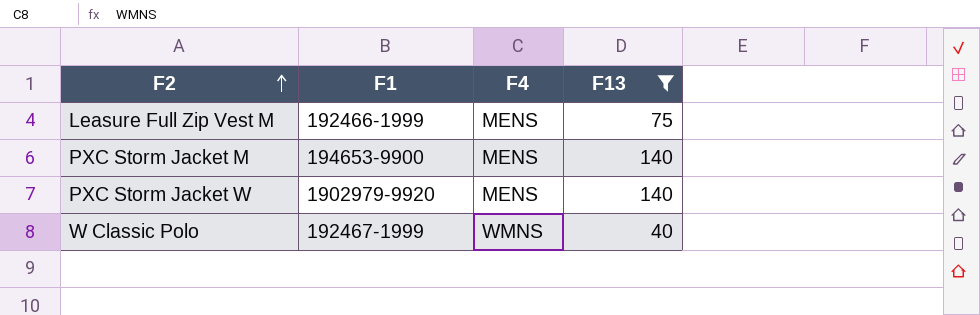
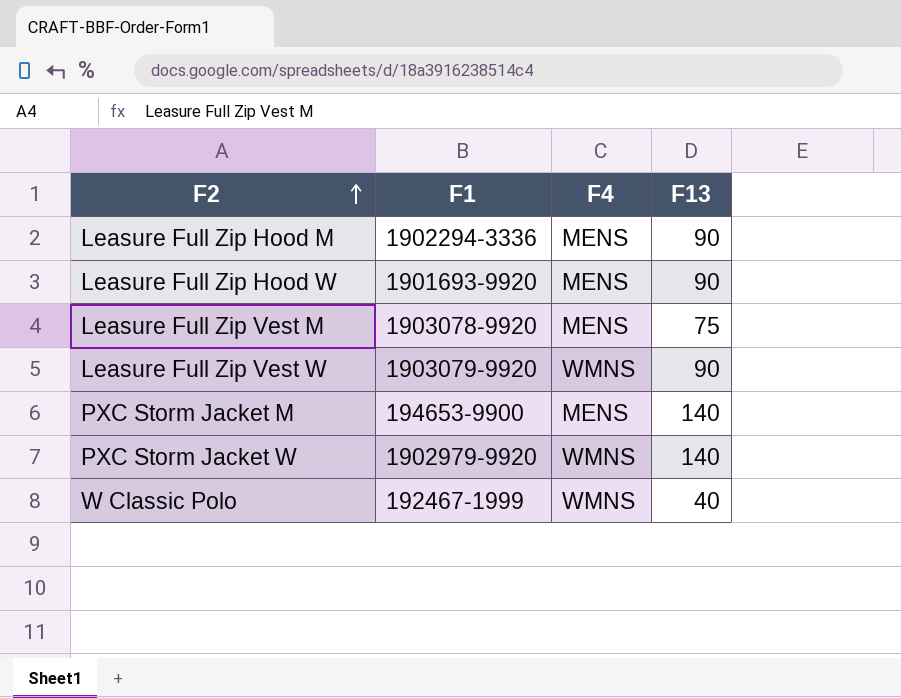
filter: F13 != 90 -> none
Leasure Full Zip Vest M | F1: 192466-1999 -> 1903078-9920
PXC Storm Jacket W | F4: MENS -> WMNS

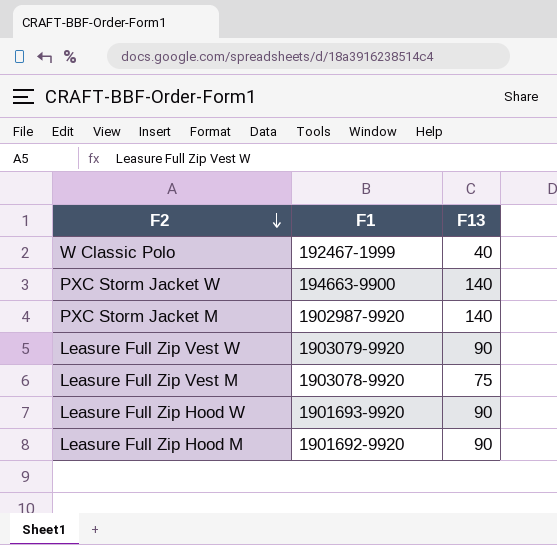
row order: F2 ascending -> F2 descending
column F4 | position: 3 -> none
PXC Storm Jacket W | F1: 1902979-9920 -> 194663-9900
PXC Storm Jacket M | F1: 194653-9900 -> 1902987-9920
Leasure Full Zip Hood M | F1: 1902294-3336 -> 1901692-9920

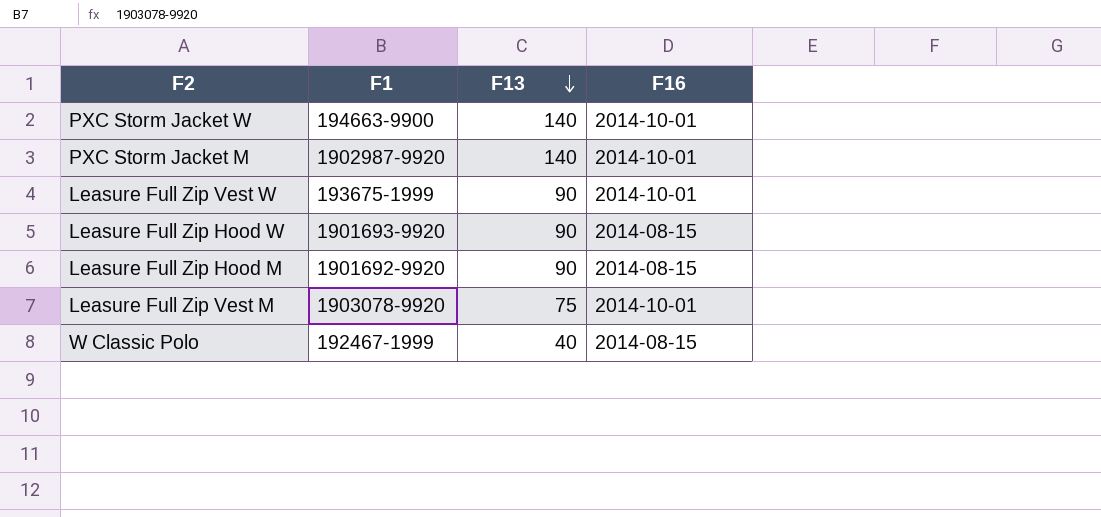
row order: F2 descending -> F13 descending
column F16 | position: none -> 4
Leasure Full Zip Vest W | F1: 1903079-9920 -> 193675-1999

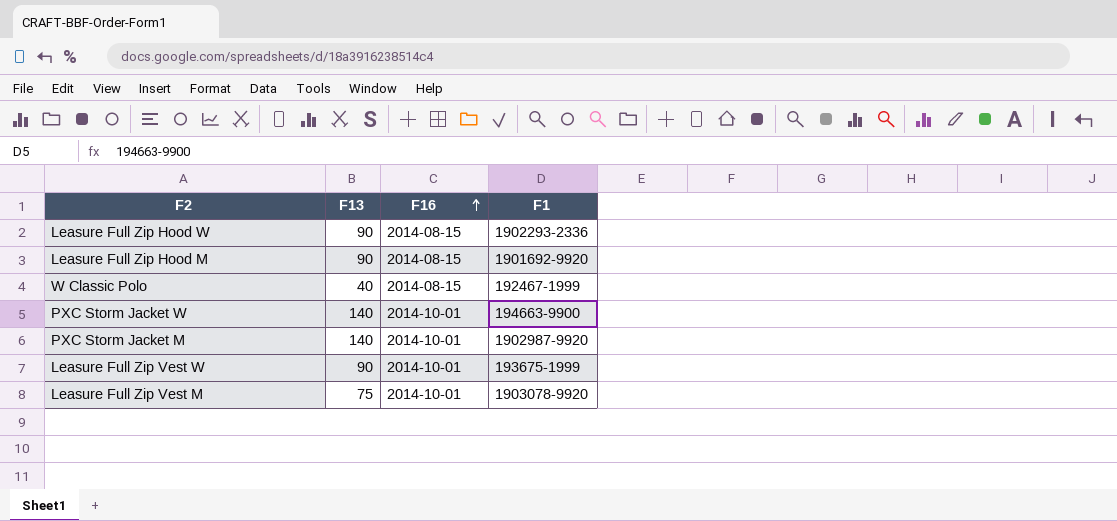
row order: F13 descending -> F16 ascending
column F1 | position: 2 -> 4
Leasure Full Zip Hood W | F1: 1901693-9920 -> 1902293-2336

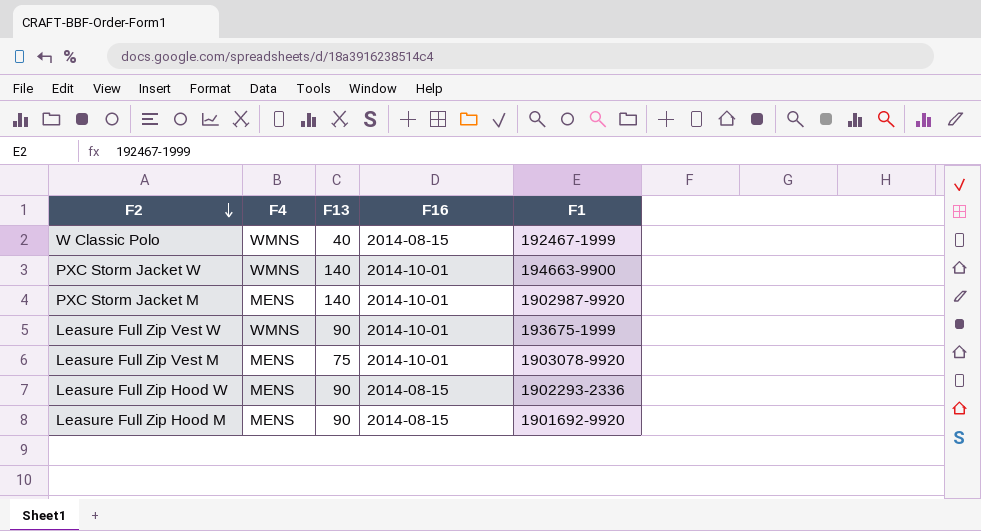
row order: F16 ascending -> F2 descending
column F4 | position: none -> 2

